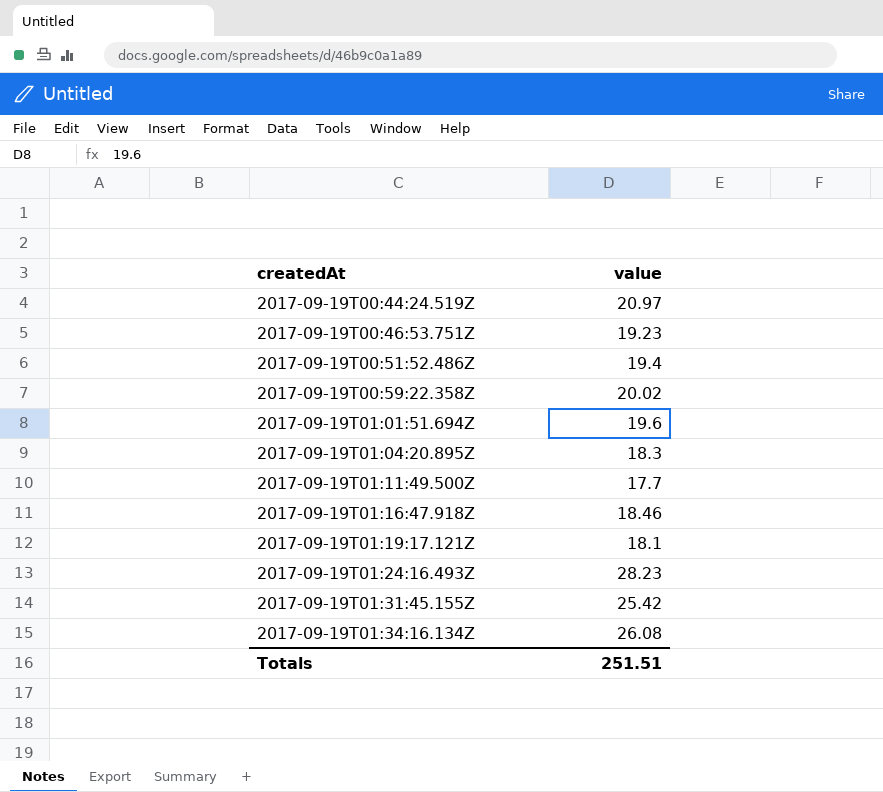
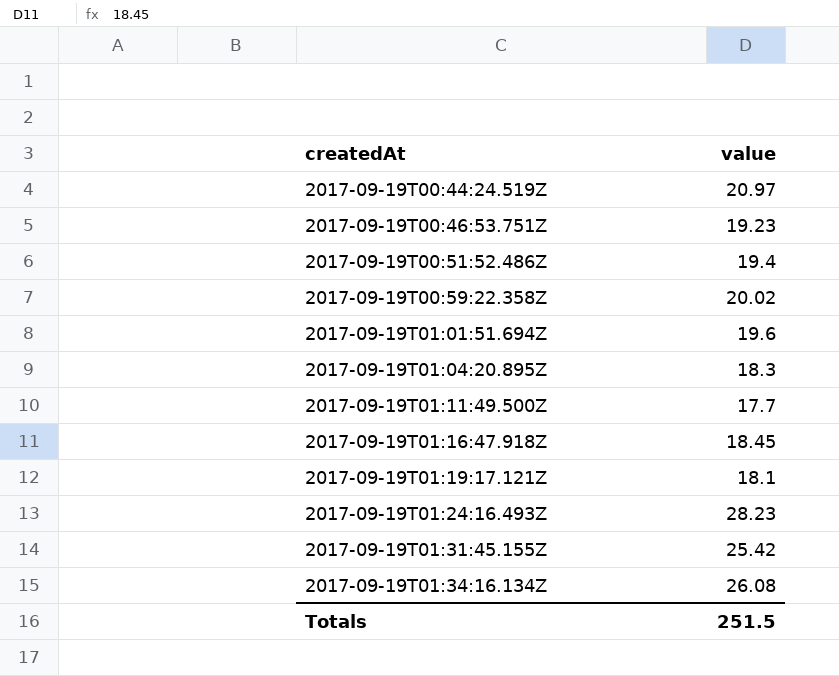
2017-09-19T01:16:47.918Z | value: 18.46 -> 18.45
Totals | value: 251.51 -> 251.5

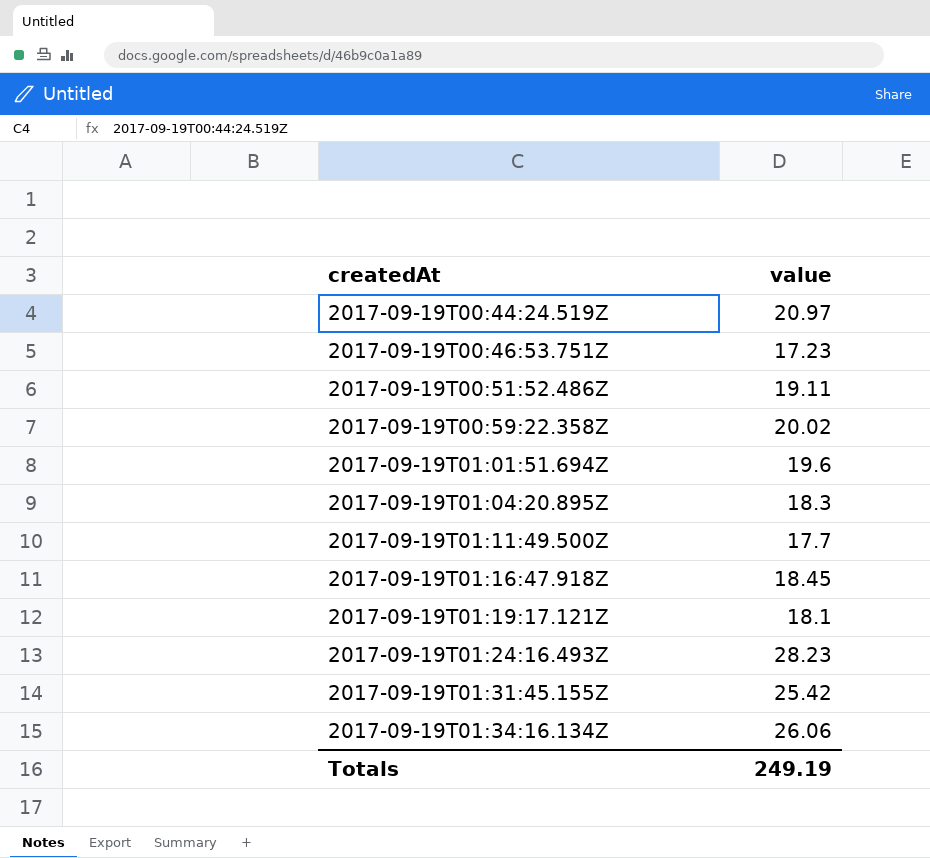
2017-09-19T00:46:53.751Z | value: 19.23 -> 17.23
2017-09-19T00:51:52.486Z | value: 19.4 -> 19.11
2017-09-19T01:34:16.134Z | value: 26.08 -> 26.06
Totals | value: 251.5 -> 249.19

